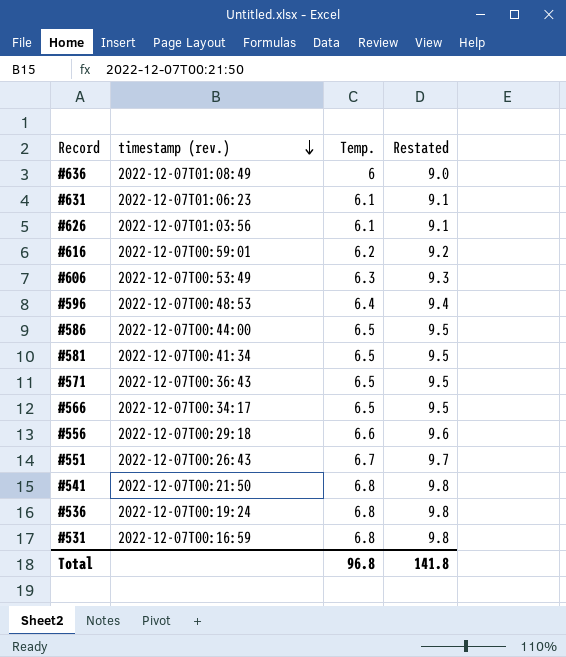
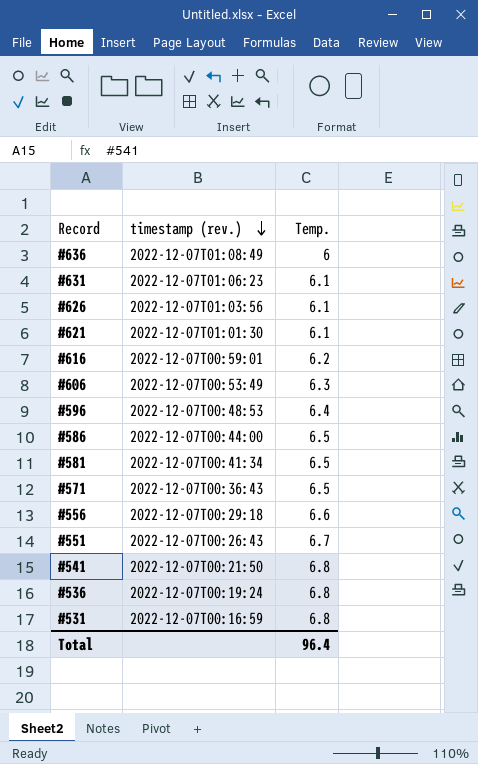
column Restated | formula: [Temp.] + 3 -> none
row #566: 2022-12-07T00:34:17 | 6.5 | 9.5 -> none
row #621: none -> 2022-12-07T01:01:30 | 6.1
Total | Temp.: 96.8 -> 96.4

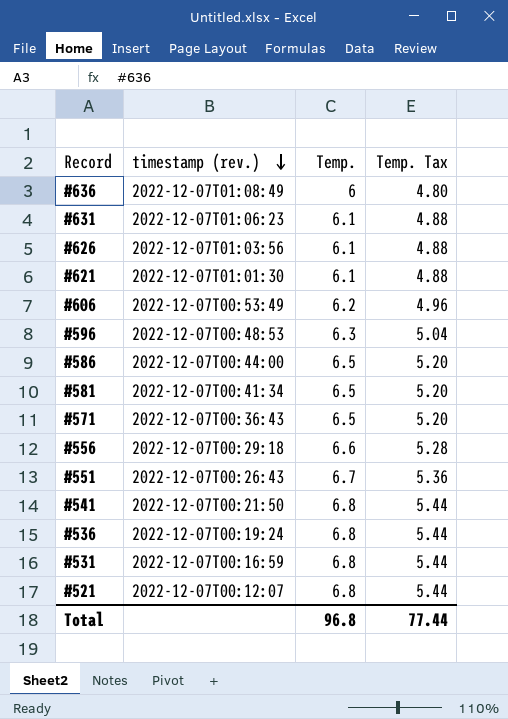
column Temp. Tax | formula: none -> [Temp.] * 0.8
row #616: 2022-12-07T00:59:01 | 6.2 -> none
#606 | Temp.: 6.3 -> 6.2
#596 | Temp.: 6.4 -> 6.3
row #521: none -> 2022-12-07T00:12:07 | 6.8 | 5.44
Total | Temp.: 96.4 -> 96.8

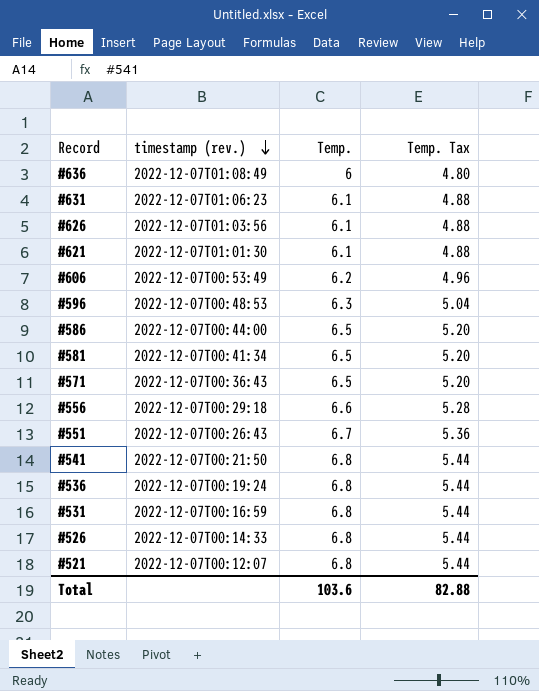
row #526: none -> 2022-12-07T00:14:33 | 6.8 | 5.44
Total | Temp.: 96.8 -> 103.6
Total | Temp. Tax: 77.44 -> 82.88

